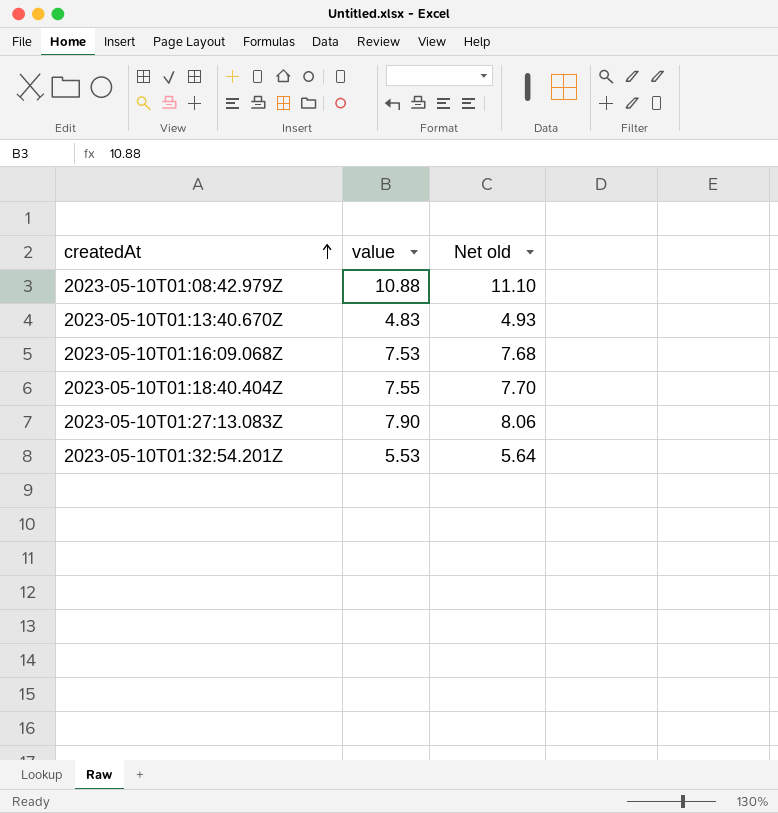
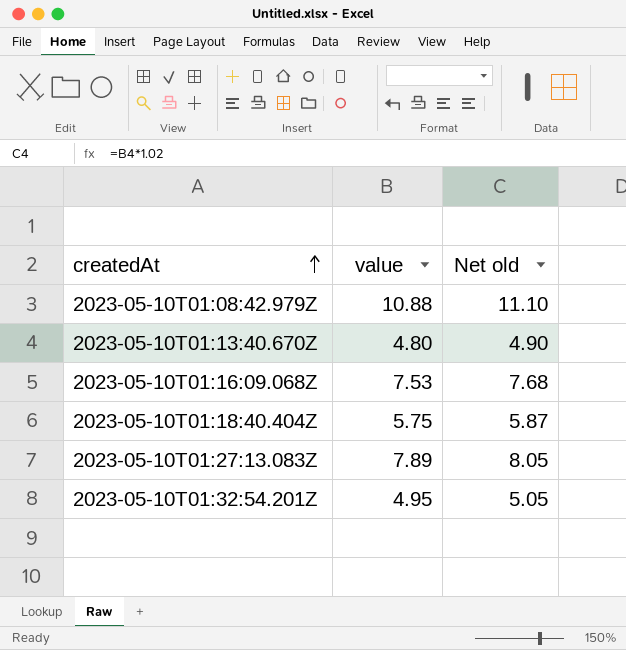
2023-05-10T01:13:40.670Z | value: 4.83 -> 4.80
2023-05-10T01:13:40.670Z | Net old: 4.93 -> 4.90
2023-05-10T01:18:40.404Z | value: 7.55 -> 5.75
2023-05-10T01:18:40.404Z | Net old: 7.70 -> 5.87
2023-05-10T01:27:13.083Z | value: 7.90 -> 7.89
2023-05-10T01:27:13.083Z | Net old: 8.06 -> 8.05
2023-05-10T01:32:54.201Z | value: 5.53 -> 4.95
2023-05-10T01:32:54.201Z | Net old: 5.64 -> 5.05

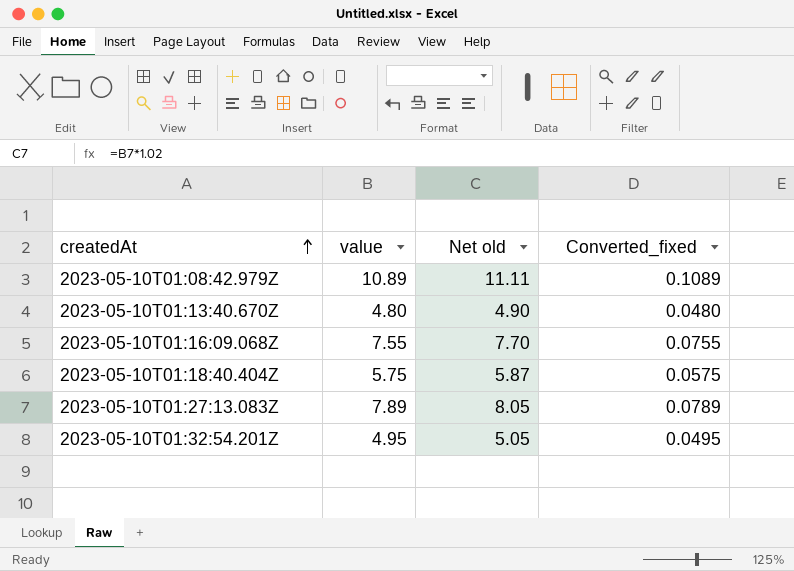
column Converted_fixed | formula: none -> [value] * 0.01
2023-05-10T01:08:42.979Z | value: 10.88 -> 10.89
2023-05-10T01:08:42.979Z | Net old: 11.10 -> 11.11
2023-05-10T01:16:09.068Z | value: 7.53 -> 7.55
2023-05-10T01:16:09.068Z | Net old: 7.68 -> 7.70

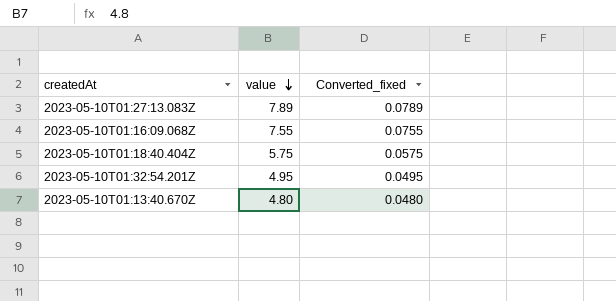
row order: createdAt ascending -> value descending
column Net old | formula: [value] * 1.02 -> none
row 2023-05-10T01:08:42.979Z: 10.89 | 11.11 | 0.1089 -> none

